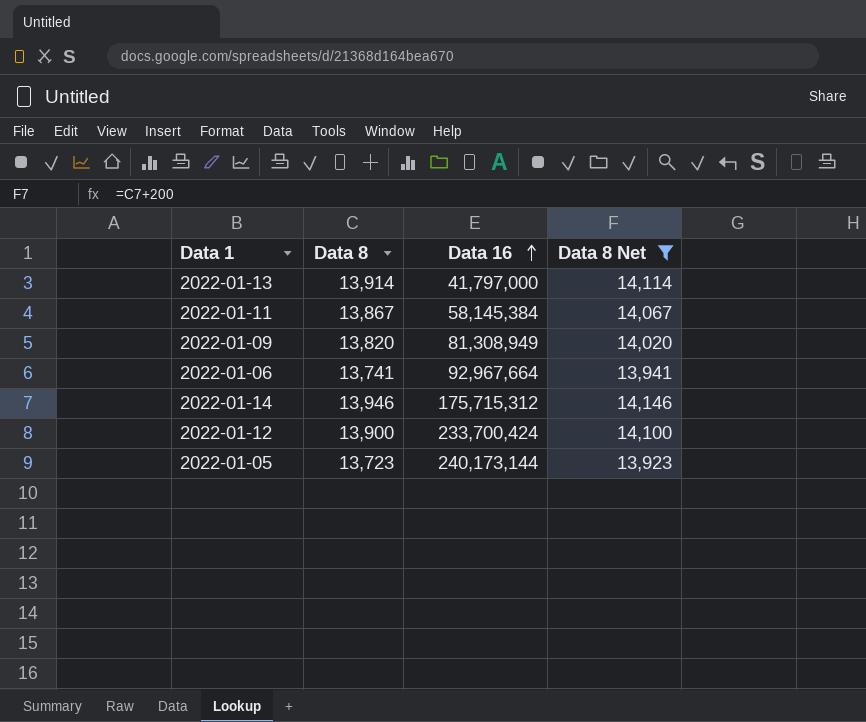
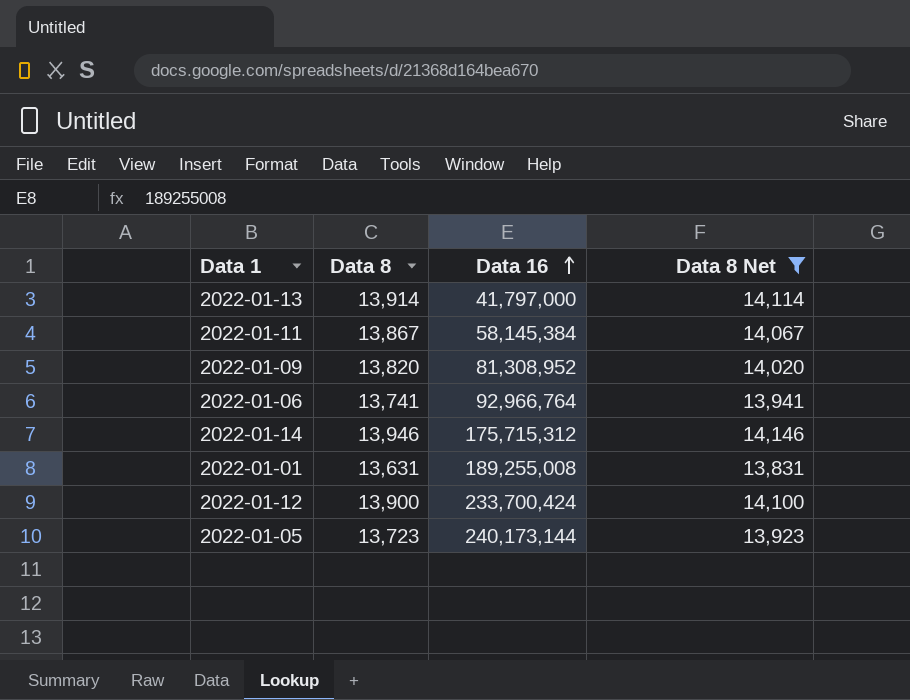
2022-01-09 | Data 16: 81,308,949 -> 81,308,952
2022-01-06 | Data 16: 92,967,664 -> 92,966,764
row 2022-01-01: none -> 13,631 | 189,255,008 | 13,831

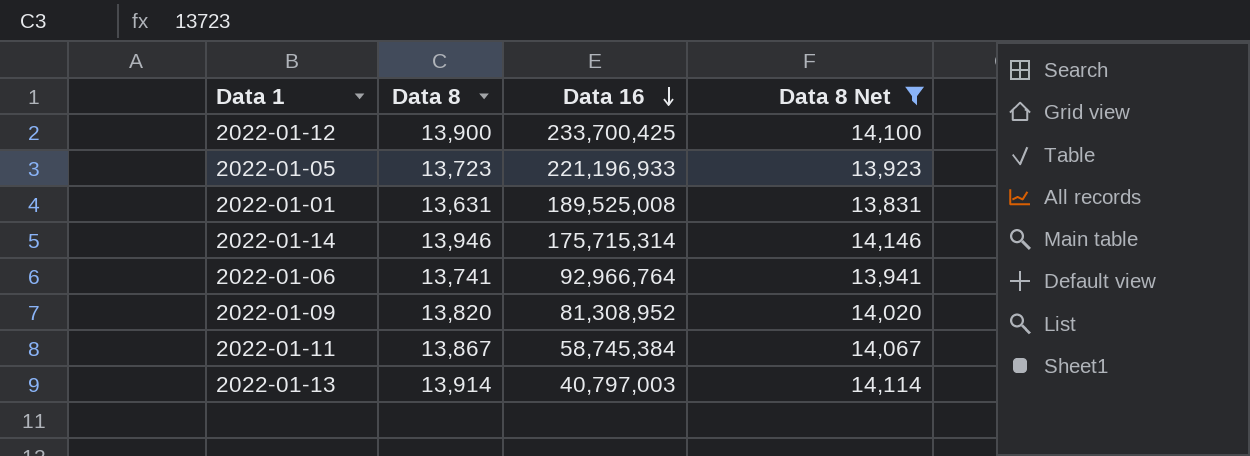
row order: Data 16 ascending -> Data 16 descending
2022-01-12 | Data 16: 233,700,424 -> 233,700,425
2022-01-05 | Data 16: 240,173,144 -> 221,196,933
2022-01-01 | Data 16: 189,255,008 -> 189,525,008
2022-01-14 | Data 16: 175,715,312 -> 175,715,314
2022-01-11 | Data 16: 58,145,384 -> 58,745,384
2022-01-13 | Data 16: 41,797,000 -> 40,797,003

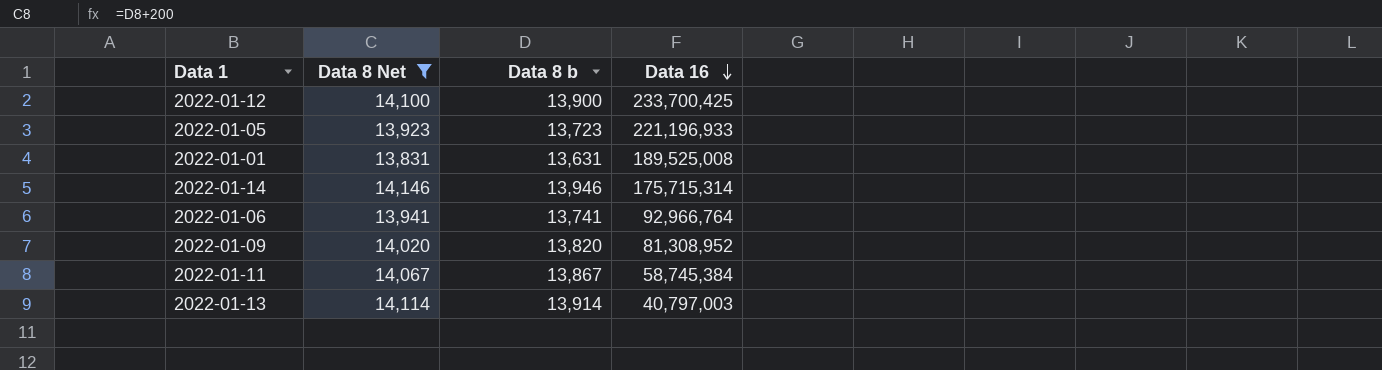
column Data 8 Net | position: 4 -> 2
column name: Data 8 -> Data 8 b

